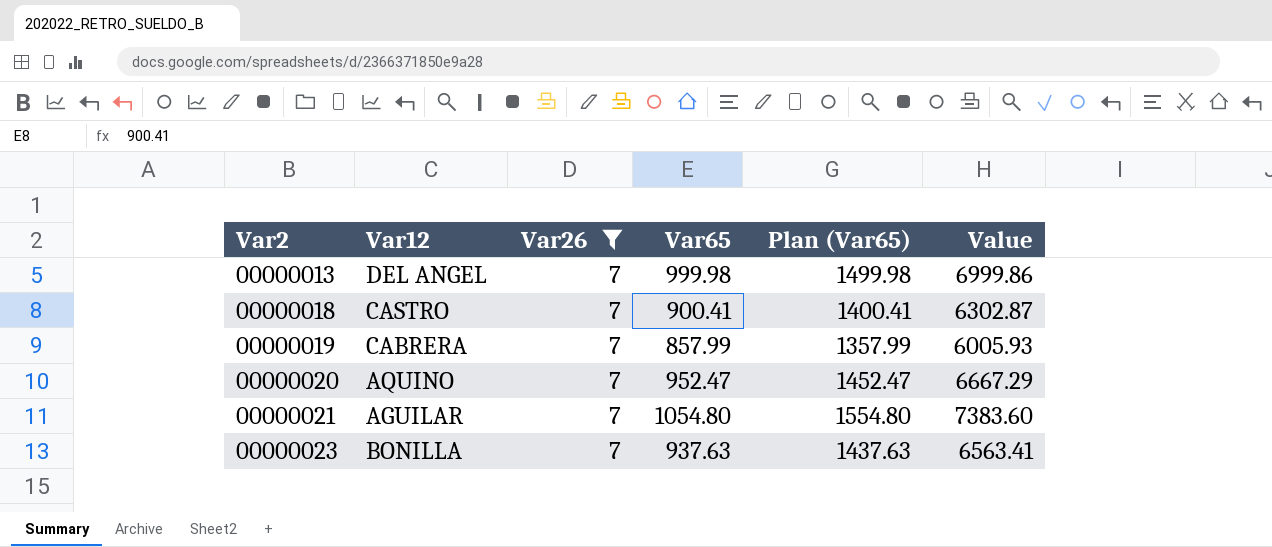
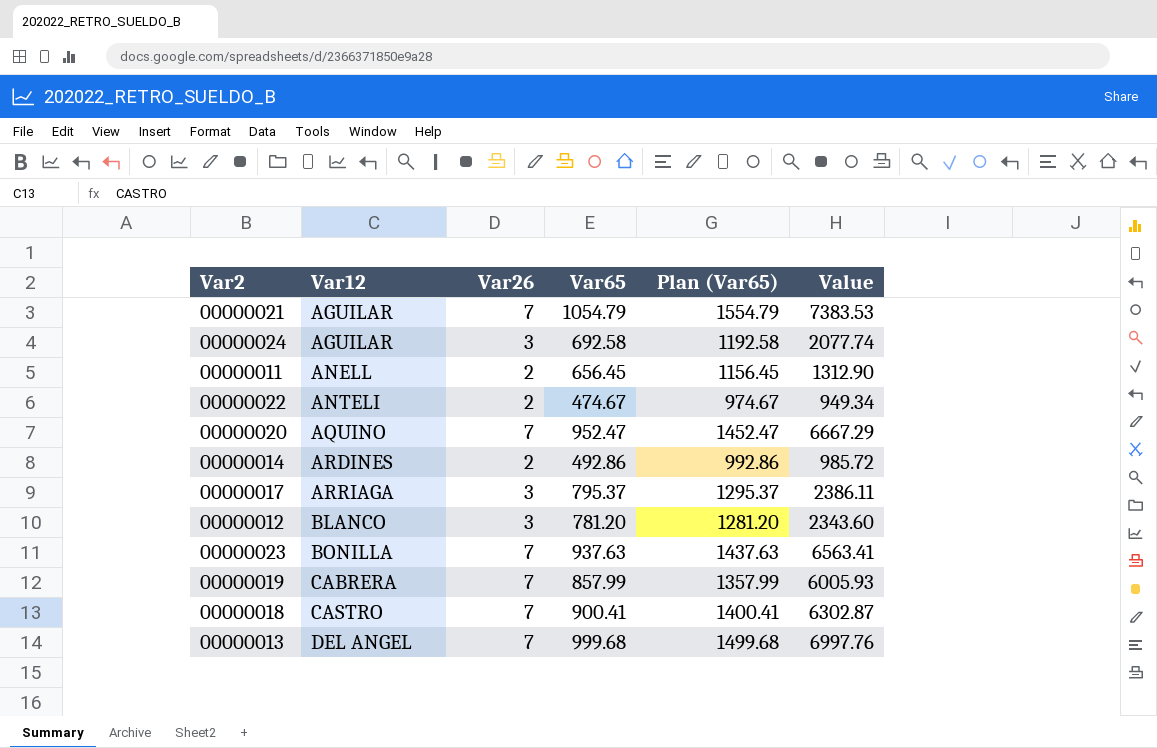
filter: Var26 = 7 -> none
row order: Var2 ascending -> Var12 ascending
00000021 | Var65: 1054.80 -> 1054.79
00000021 | Plan (Var65): 1554.80 -> 1554.79
00000021 | Value: 7383.60 -> 7383.53
00000013 | Var65: 999.98 -> 999.68
00000013 | Plan (Var65): 1499.98 -> 1499.68
00000013 | Value: 6999.86 -> 6997.76

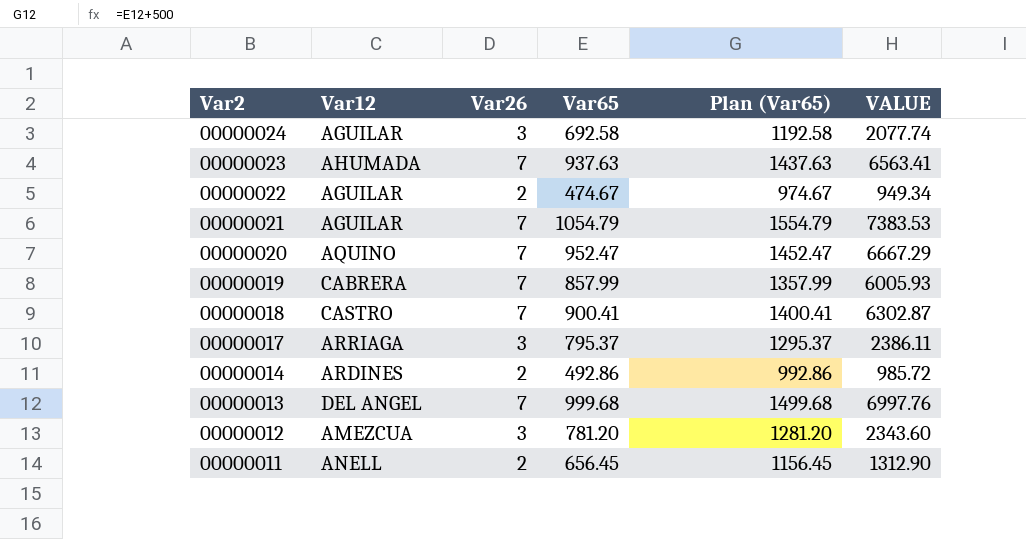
row order: Var12 ascending -> Var2 descending
column name: Value -> VALUE
00000023 | Var12: BONILLA -> AHUMADA
00000022 | Var12: ANTELI -> AGUILAR
00000012 | Var12: BLANCO -> AMEZCUA

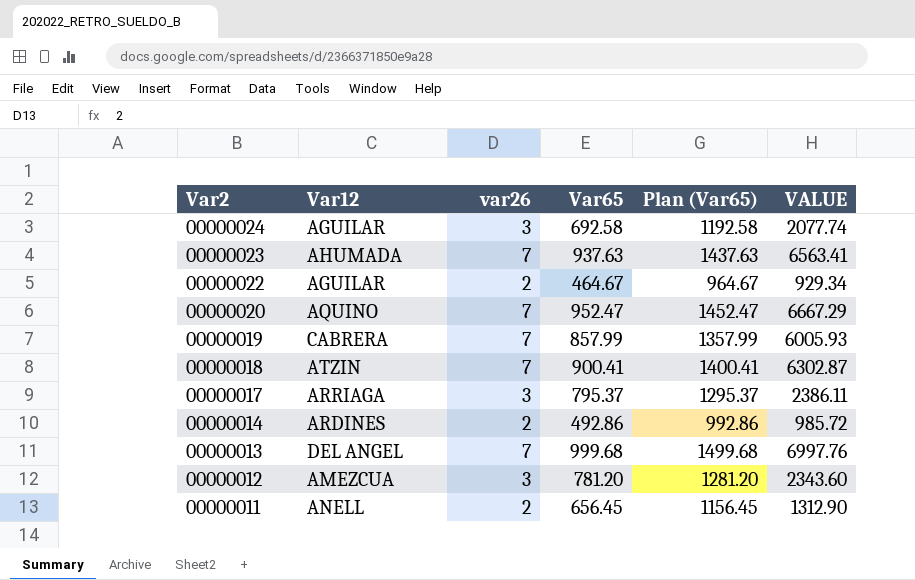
column name: Var26 -> var26
row 00000021: AGUILAR | 7 | 1054.79 | 1554.79 | 7383.53 -> none
00000022 | Var65: 474.67 -> 464.67
00000022 | Plan (Var65): 974.67 -> 964.67
00000022 | VALUE: 949.34 -> 929.34
00000018 | Var12: CASTRO -> ATZIN

